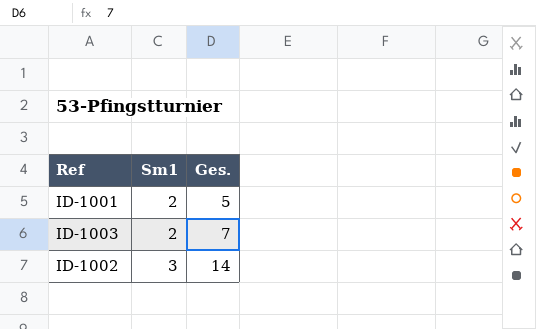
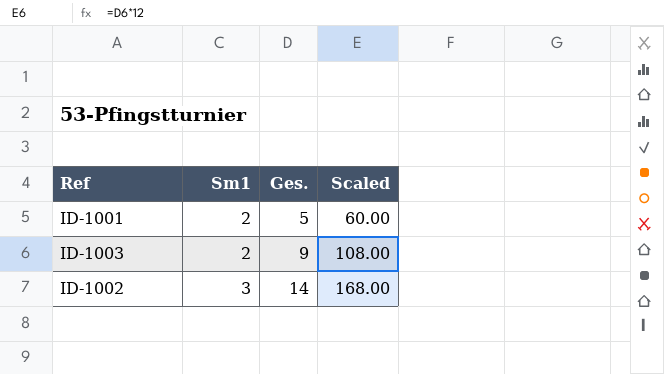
column Scaled | formula: none -> [Ges.] * 12
ID-1003 | Ges.: 7 -> 9

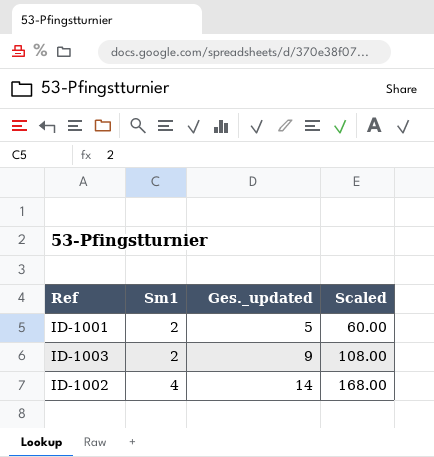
column name: Ges. -> Ges._updated
ID-1002 | Sm1: 3 -> 4

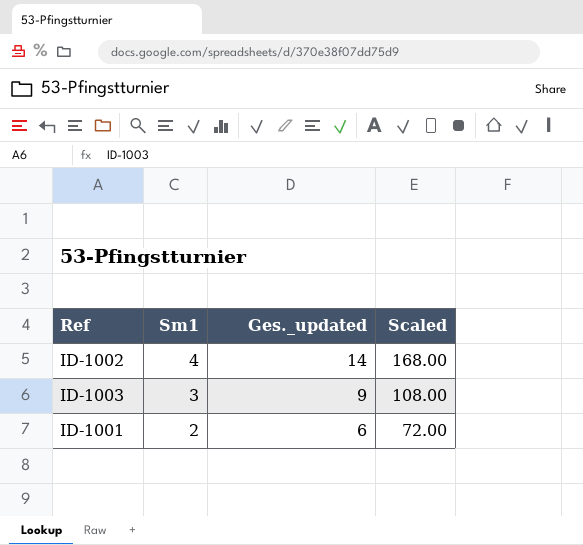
row order: Sm1 ascending -> Sm1 descending
ID-1003 | Sm1: 2 -> 3
ID-1001 | Ges._updated: 5 -> 6
ID-1001 | Scaled: 60.00 -> 72.00

